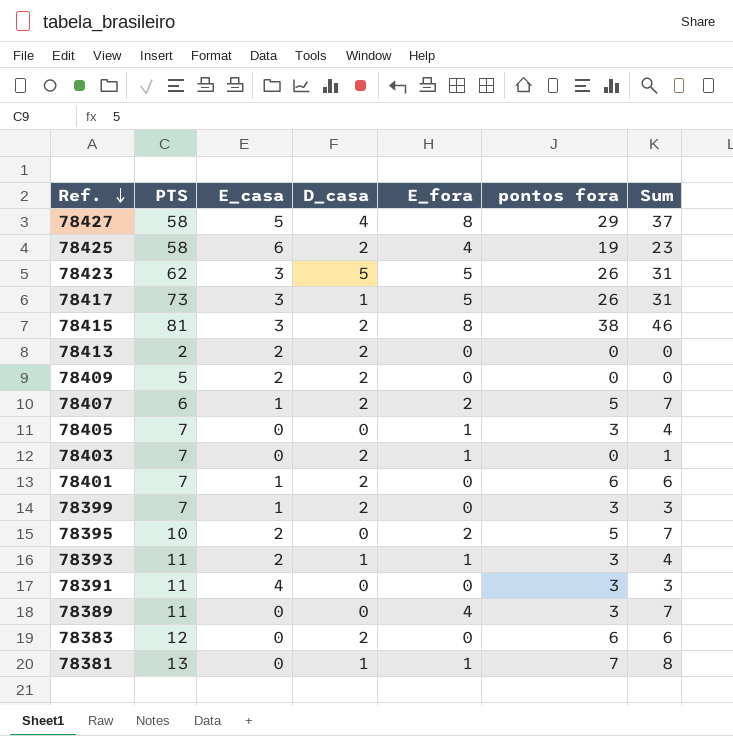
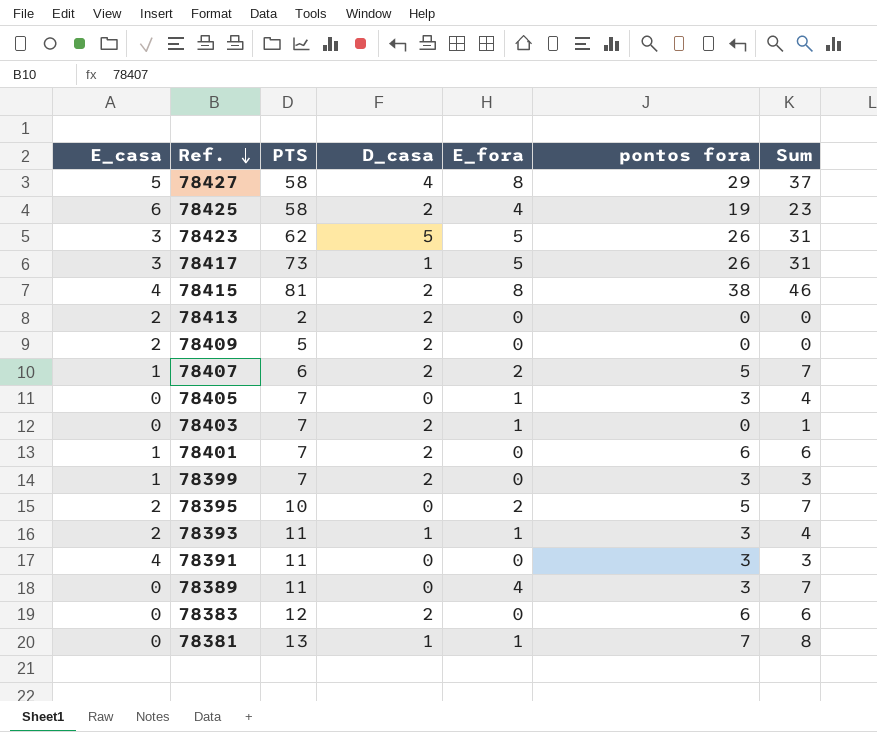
column E_casa | position: 3 -> 1
78415 | E_casa: 3 -> 4

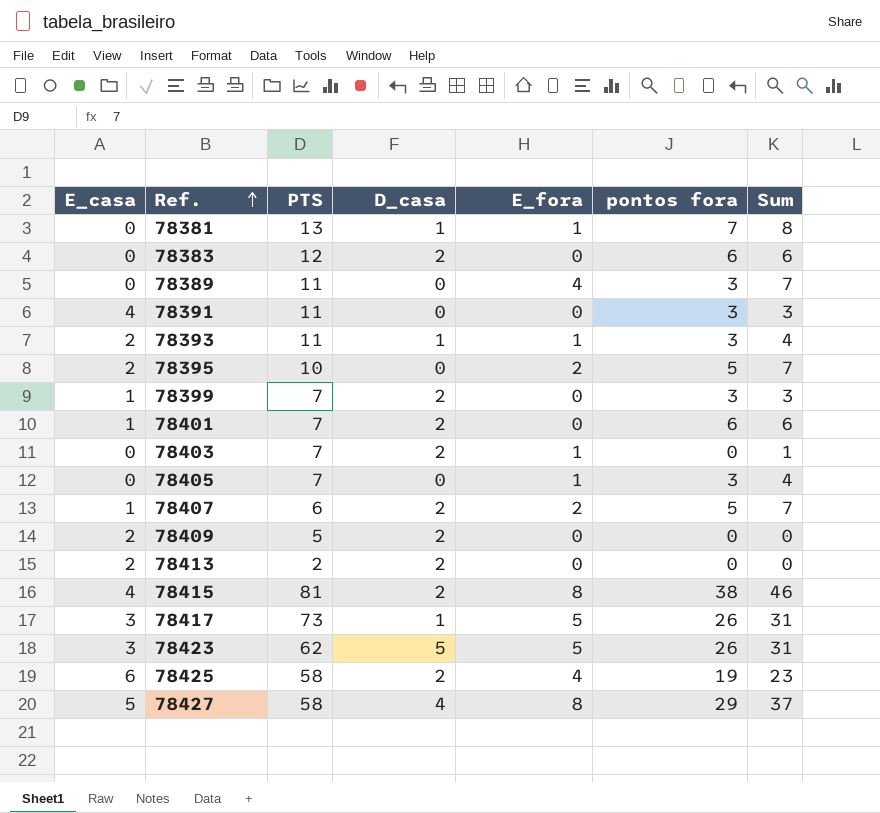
row order: Ref. descending -> Ref. ascending

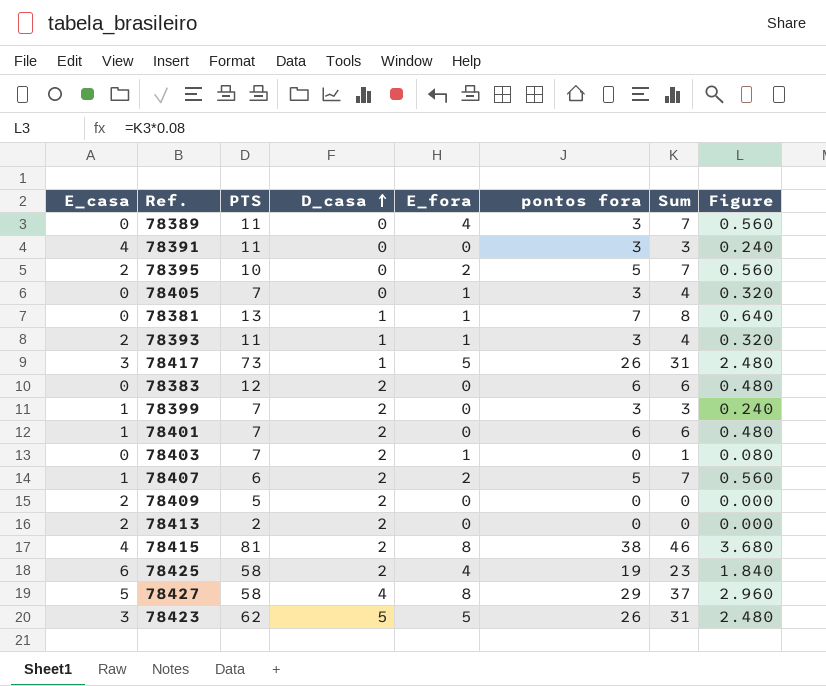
row order: Ref. ascending -> D_casa ascending
column Figure | formula: none -> [Sum] * 0.08

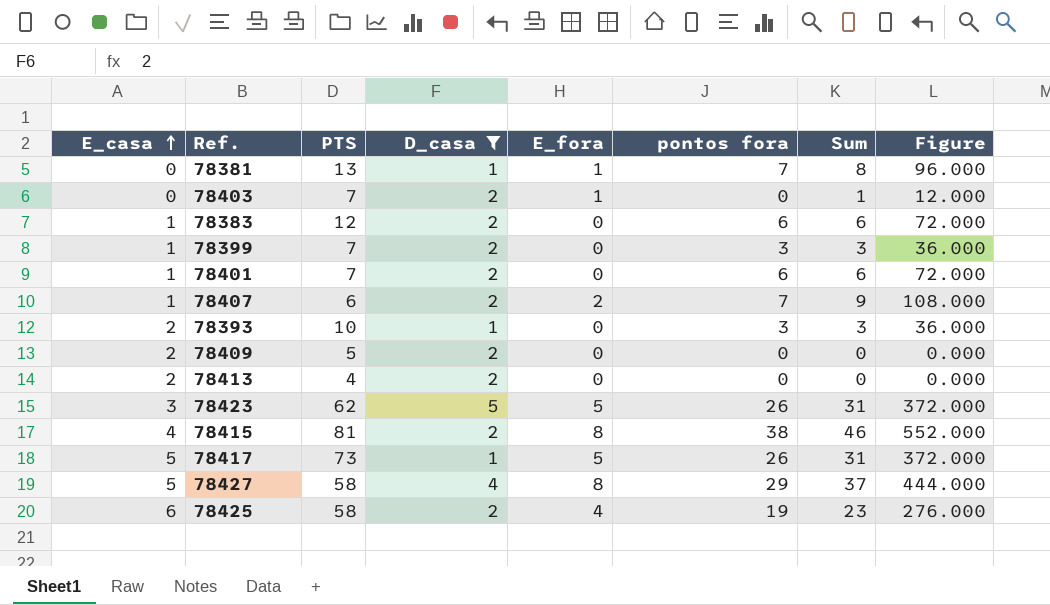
filter: none -> D_casa != 0
row order: D_casa ascending -> E_casa ascending
column Figure | formula: [Sum] * 0.08 -> [Sum] * 12
78383 | E_casa: 0 -> 1
78407 | pontos fora: 5 -> 7
78407 | Sum: 7 -> 9
78393 | PTS: 11 -> 10
78393 | E_fora: 1 -> 0
78393 | Sum: 4 -> 3
78413 | PTS: 2 -> 4
78417 | E_casa: 3 -> 5

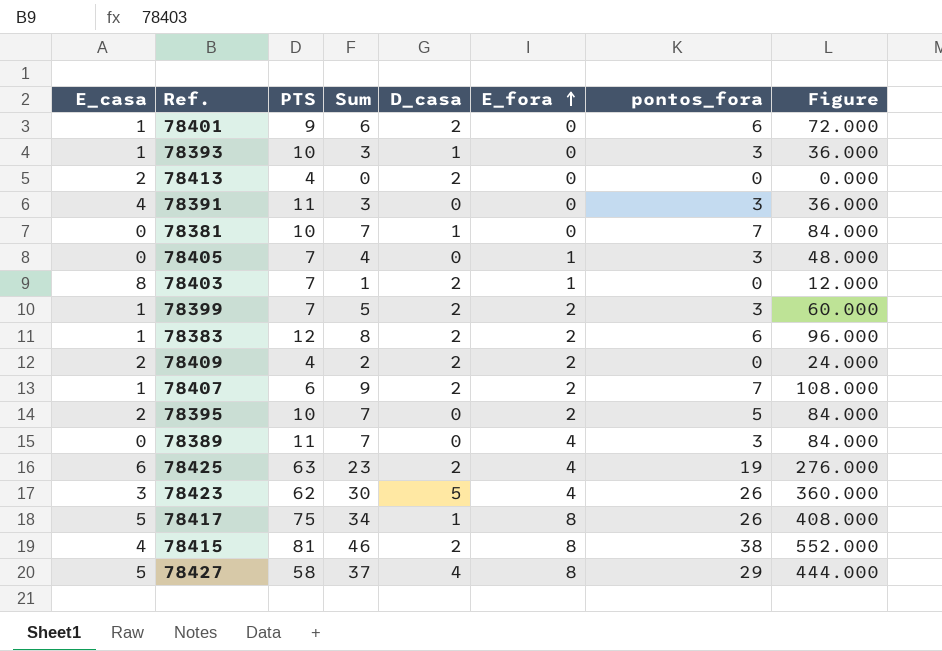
filter: D_casa != 0 -> none
row order: E_casa ascending -> E_fora ascending
column Sum | position: 7 -> 4
column name: pontos fora -> pontos_fora
78401 | PTS: 7 -> 9
78393 | E_casa: 2 -> 1
78381 | PTS: 13 -> 10
78381 | Sum: 8 -> 7
78381 | E_fora: 1 -> 0
78381 | Figure: 96.000 -> 84.000
78403 | E_casa: 0 -> 8
78399 | Sum: 3 -> 5
78399 | E_fora: 0 -> 2
78399 | Figure: 36.000 -> 60.000
78383 | Sum: 6 -> 8
78383 | E_fora: 0 -> 2
78383 | Figure: 72.000 -> 96.000
78409 | PTS: 5 -> 4
78409 | Sum: 0 -> 2
78409 | E_fora: 0 -> 2
78409 | Figure: 0.000 -> 24.000
78425 | PTS: 58 -> 63
78423 | Sum: 31 -> 30
78423 | E_fora: 5 -> 4
78423 | Figure: 372.000 -> 360.000
78417 | PTS: 73 -> 75
78417 | Sum: 31 -> 34
78417 | E_fora: 5 -> 8
78417 | Figure: 372.000 -> 408.000

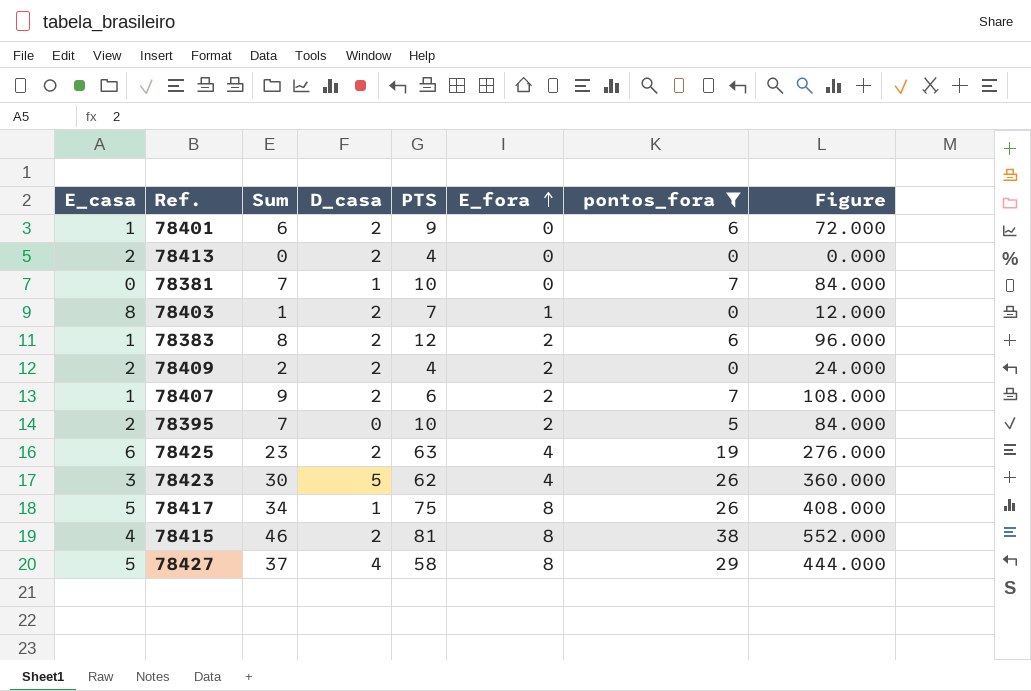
filter: none -> pontos_fora != 3
column PTS | position: 3 -> 5

